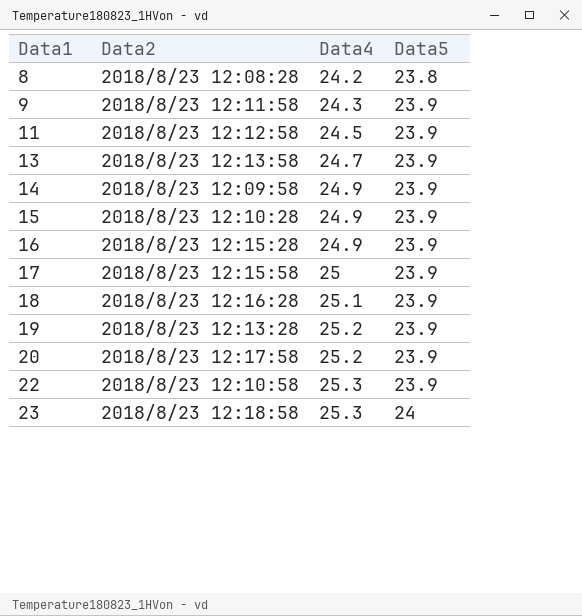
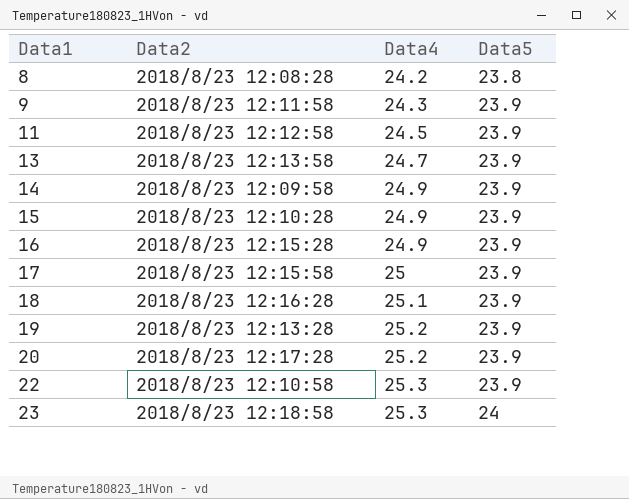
20 | Data2: 2018/8/23 12:17:58 -> 2018/8/23 12:17:28

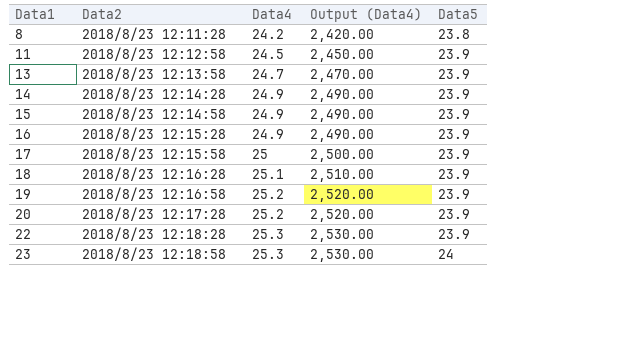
column Output (Data4) | formula: none -> [Data4] * 100
row 9: 2018/8/23 12:11:58 | 24.3 | 23.9 -> none
8 | Data2: 2018/8/23 12:08:28 -> 2018/8/23 12:11:28
14 | Data2: 2018/8/23 12:09:58 -> 2018/8/23 12:14:28
15 | Data2: 2018/8/23 12:10:28 -> 2018/8/23 12:14:58
19 | Data2: 2018/8/23 12:13:28 -> 2018/8/23 12:16:58
22 | Data2: 2018/8/23 12:10:58 -> 2018/8/23 12:18:28

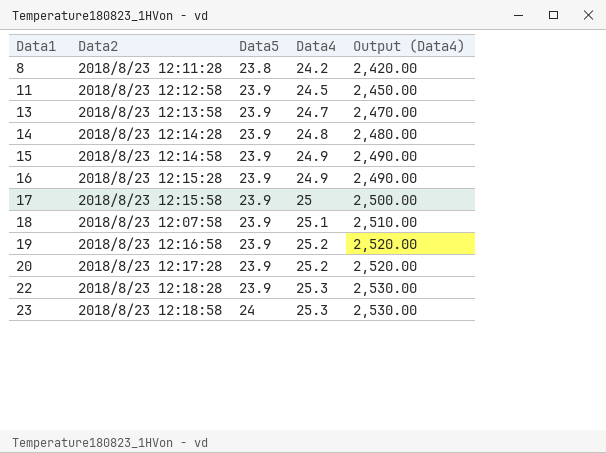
column Data5 | position: 5 -> 3
14 | Data4: 24.9 -> 24.8
14 | Output (Data4): 2,490.00 -> 2,480.00
18 | Data2: 2018/8/23 12:16:28 -> 2018/8/23 12:07:58

